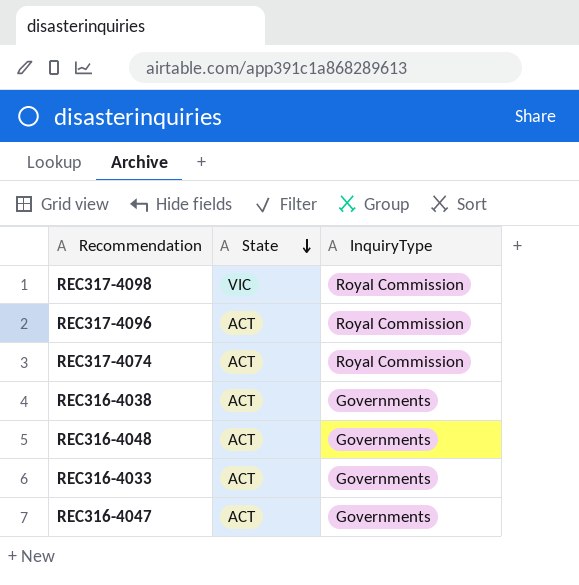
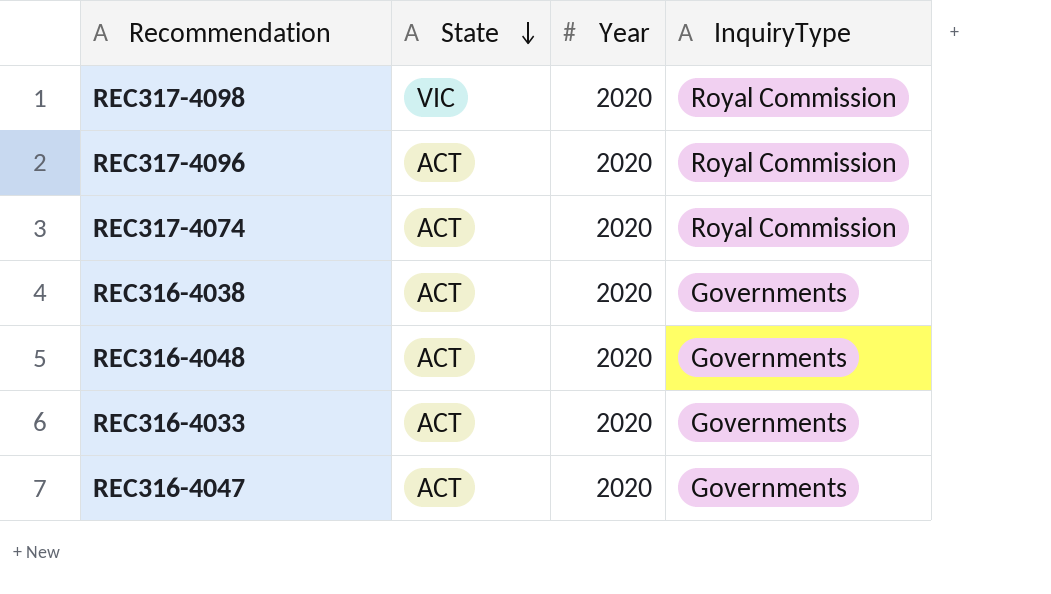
column Year | position: none -> 3

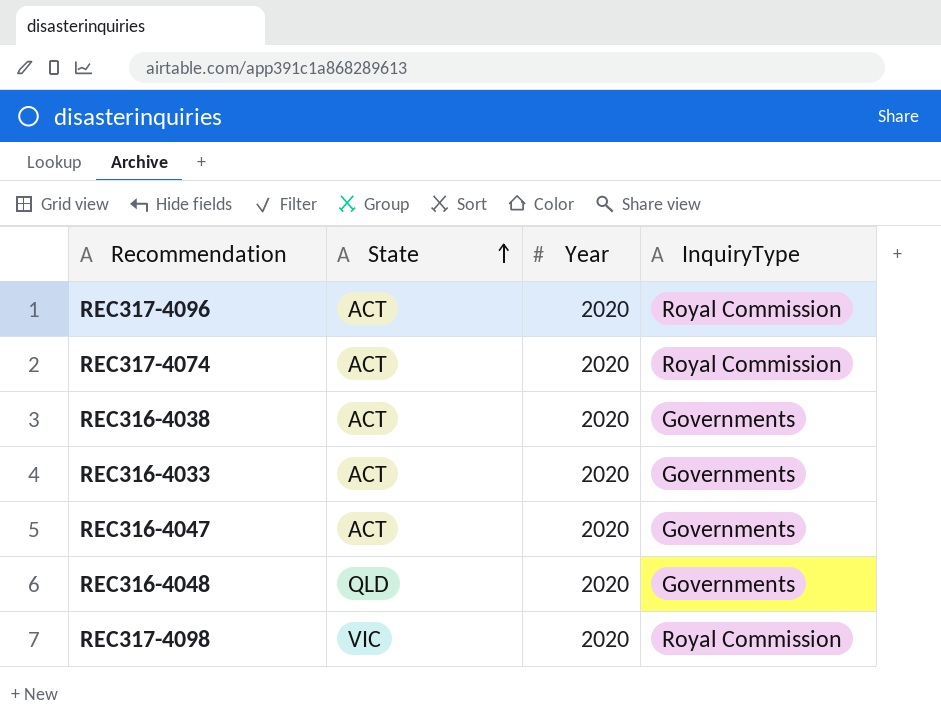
row order: State descending -> State ascending
REC316-4048 | State: ACT -> QLD

